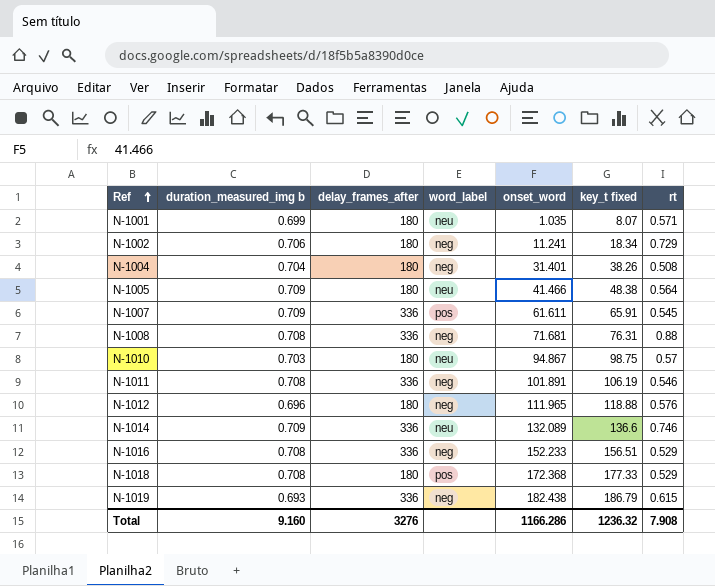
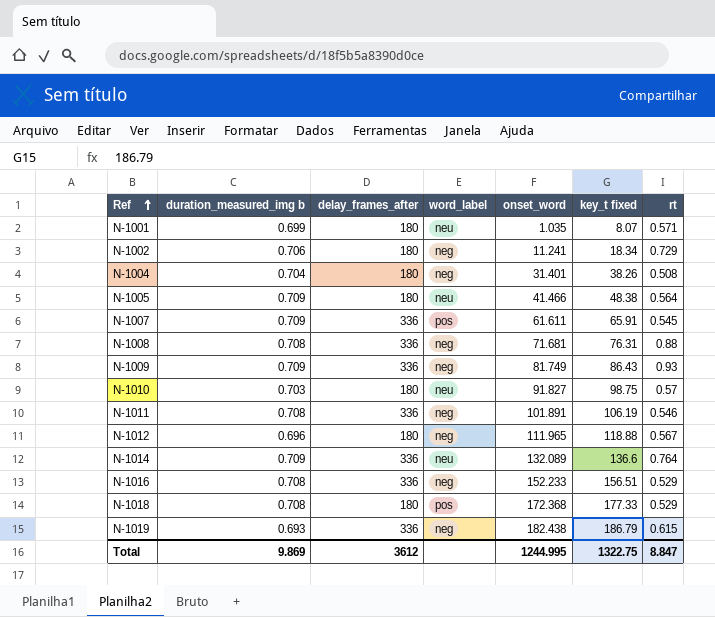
row N-1009: none -> 0.709 | 336 | neg | 81.749 | 86.43 | 0.93
N-1010 | onset_word: 94.867 -> 91.827
N-1012 | rt: 0.576 -> 0.567
N-1014 | rt: 0.746 -> 0.764
Total | duration_measured_img b: 9.160 -> 9.869
Total | delay_frames_after: 3276 -> 3612
Total | onset_word: 1166.286 -> 1244.995
Total | key_t fixed: 1236.32 -> 1322.75
Total | rt: 7.908 -> 8.847

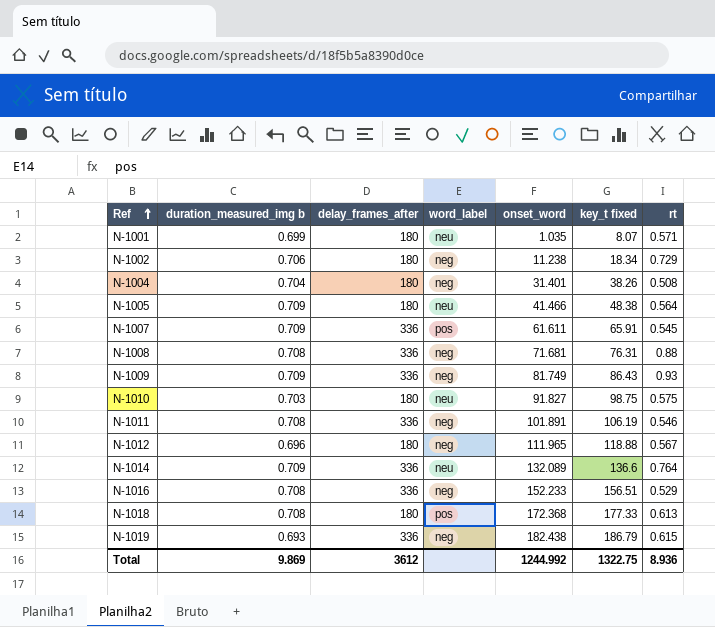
N-1002 | onset_word: 11.241 -> 11.238
N-1010 | rt: 0.57 -> 0.575
N-1018 | rt: 0.529 -> 0.613
Total | onset_word: 1244.995 -> 1244.992
Total | rt: 8.847 -> 8.936

